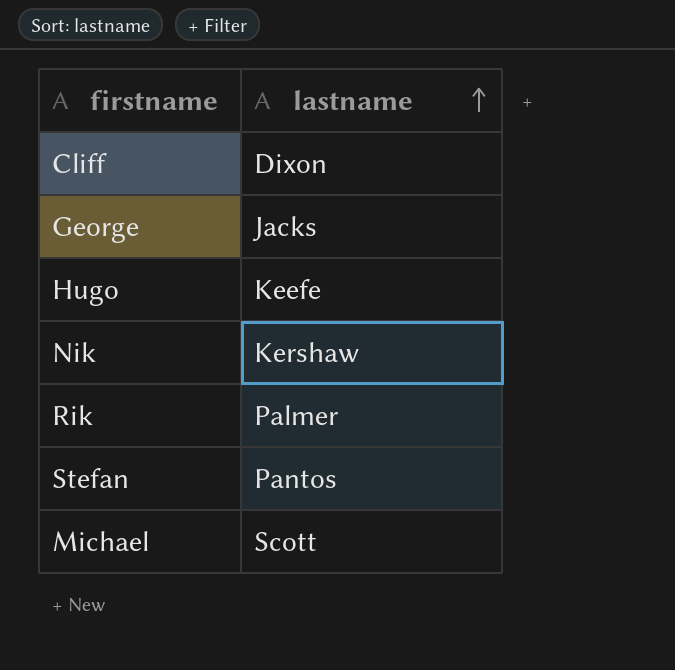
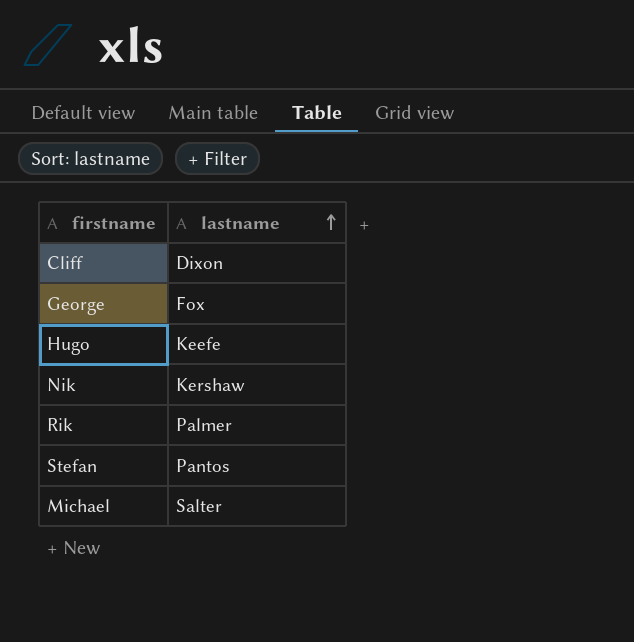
George | lastname: Jacks -> Fox
Michael | lastname: Scott -> Salter

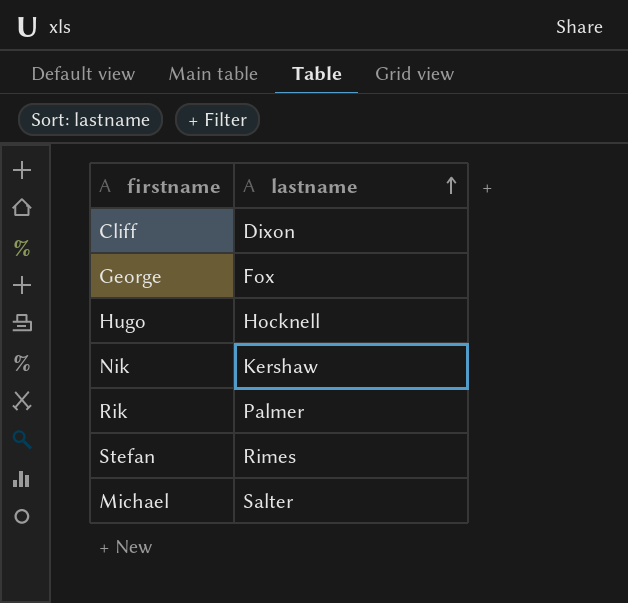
Hugo | lastname: Keefe -> Hocknell
Stefan | lastname: Pantos -> Rimes

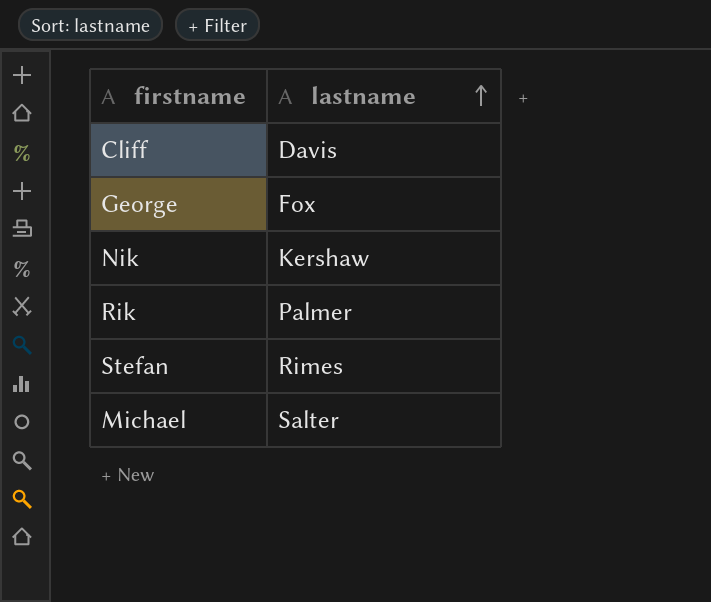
row Hugo: Hocknell -> none
Cliff | lastname: Dixon -> Davis

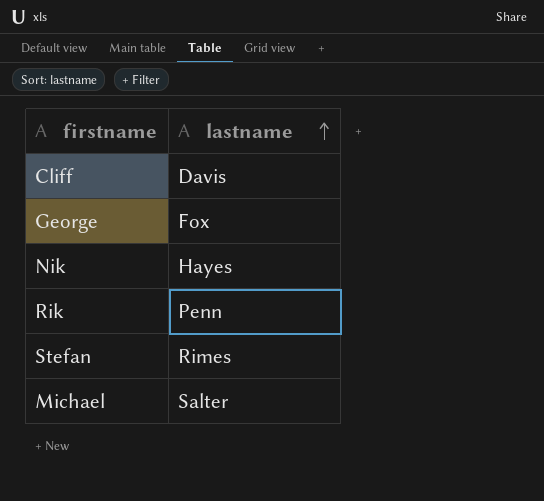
Nik | lastname: Kershaw -> Hayes
Rik | lastname: Palmer -> Penn

